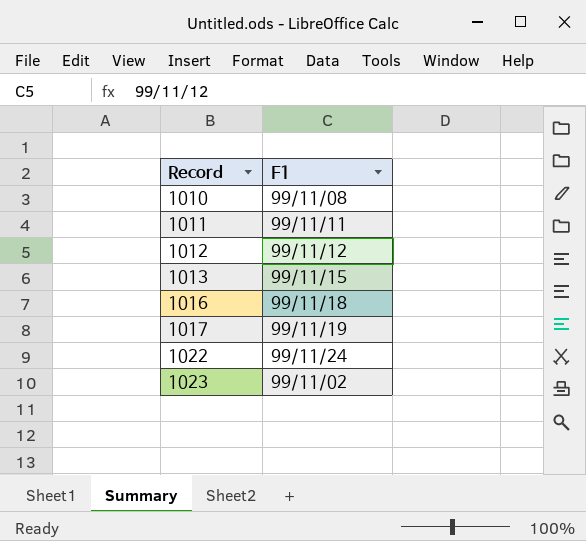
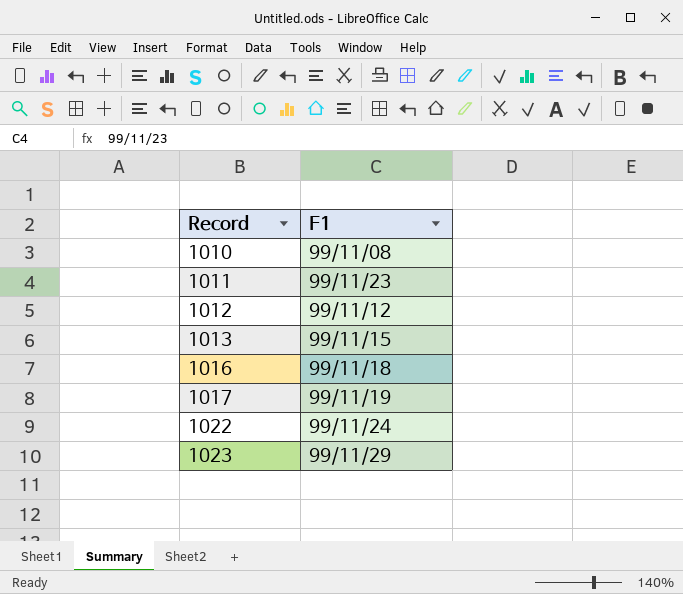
1011 | F1: 99/11/11 -> 99/11/23
1023 | F1: 99/11/02 -> 99/11/29

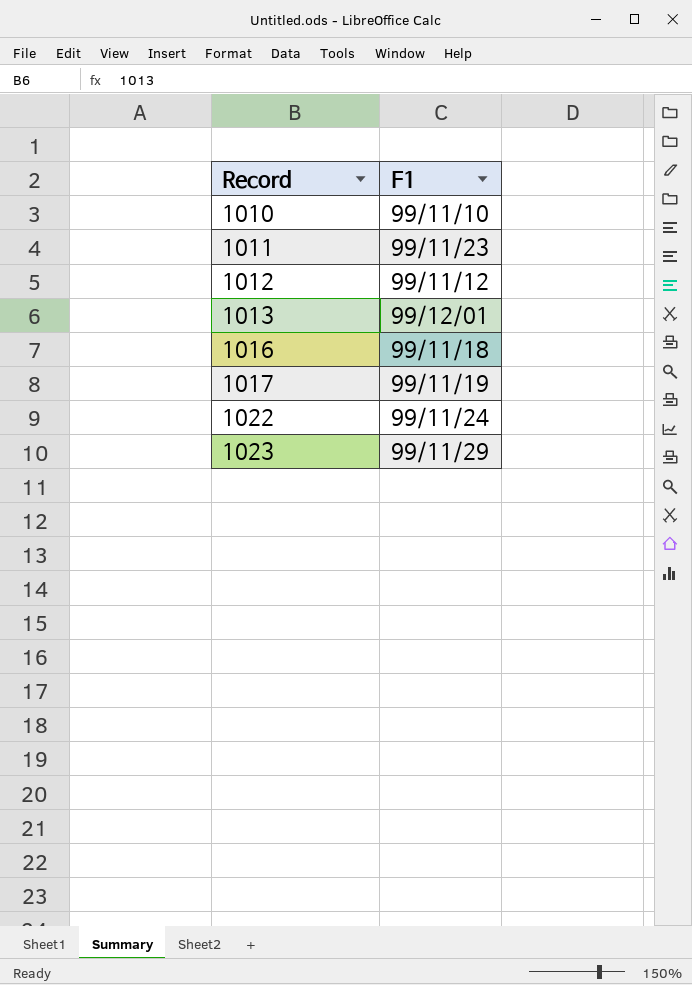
1010 | F1: 99/11/08 -> 99/11/10
1013 | F1: 99/11/15 -> 99/12/01

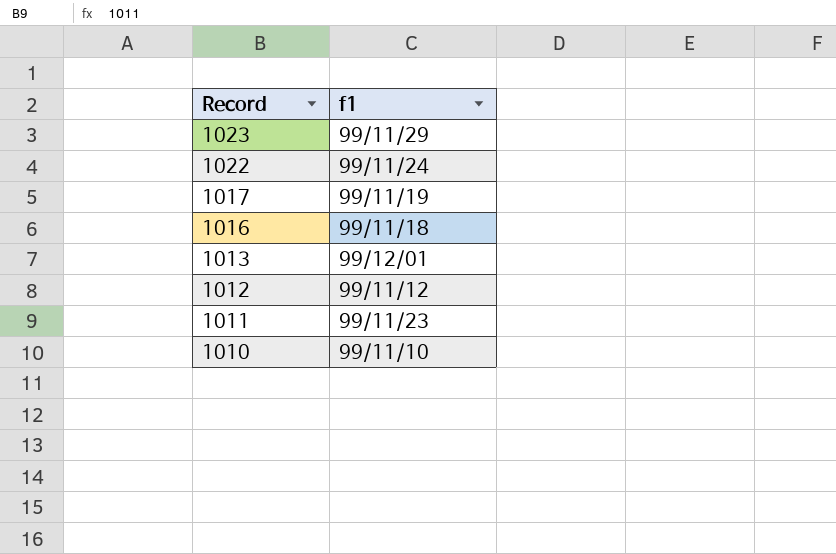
row order: Record ascending -> Record descending
column name: F1 -> f1

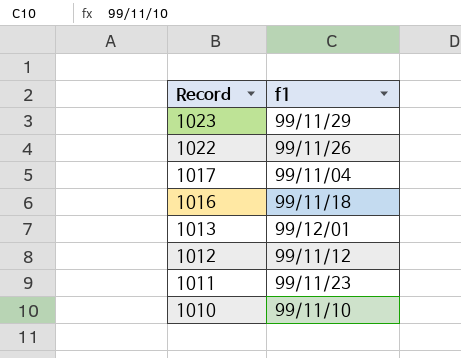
1022 | f1: 99/11/24 -> 99/11/26
1017 | f1: 99/11/19 -> 99/11/04

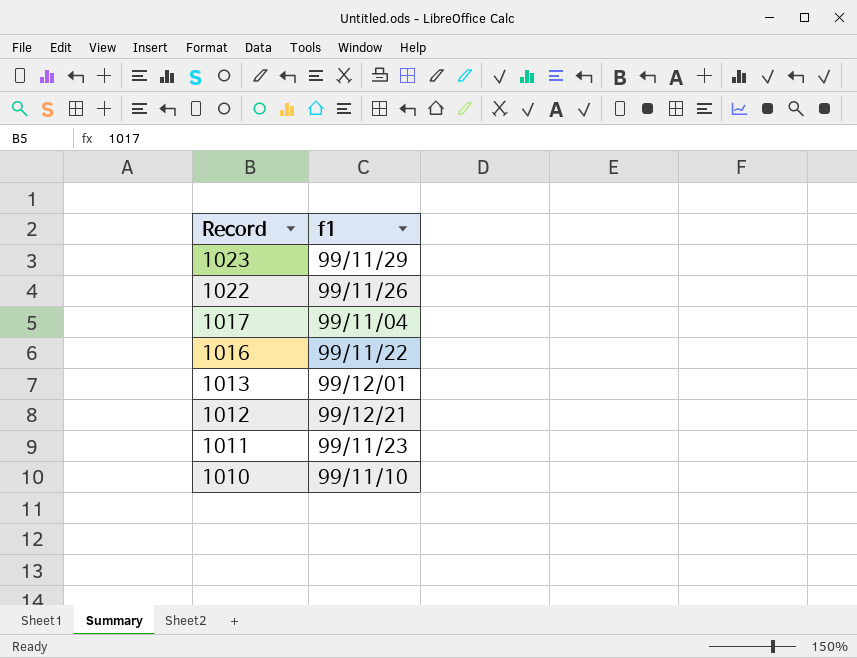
1016 | f1: 99/11/18 -> 99/11/22
1012 | f1: 99/11/12 -> 99/12/21

